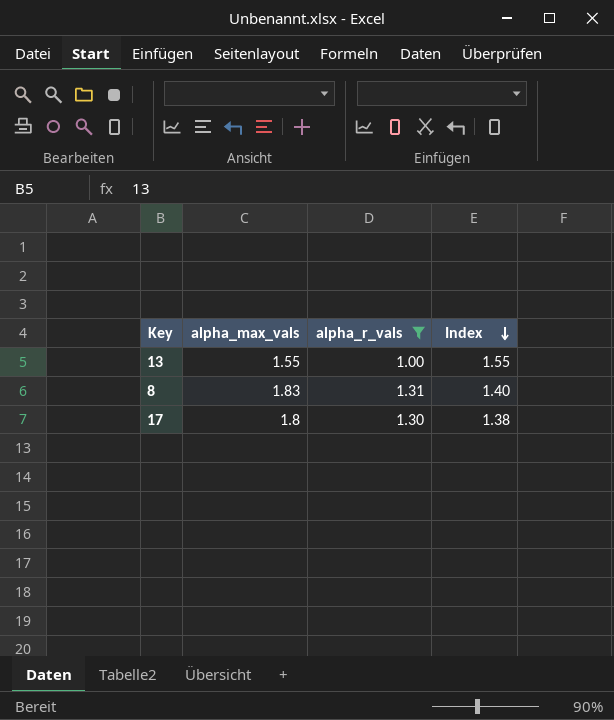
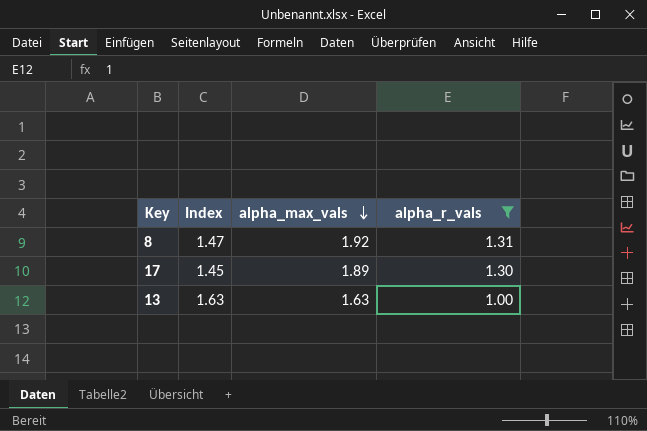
row order: Index descending -> alpha_max_vals descending
column Index | position: 4 -> 2
8 | Index: 1.40 -> 1.47
8 | alpha_max_vals: 1.83 -> 1.92
17 | Index: 1.38 -> 1.45
17 | alpha_max_vals: 1.8 -> 1.89
13 | Index: 1.55 -> 1.63
13 | alpha_max_vals: 1.55 -> 1.63

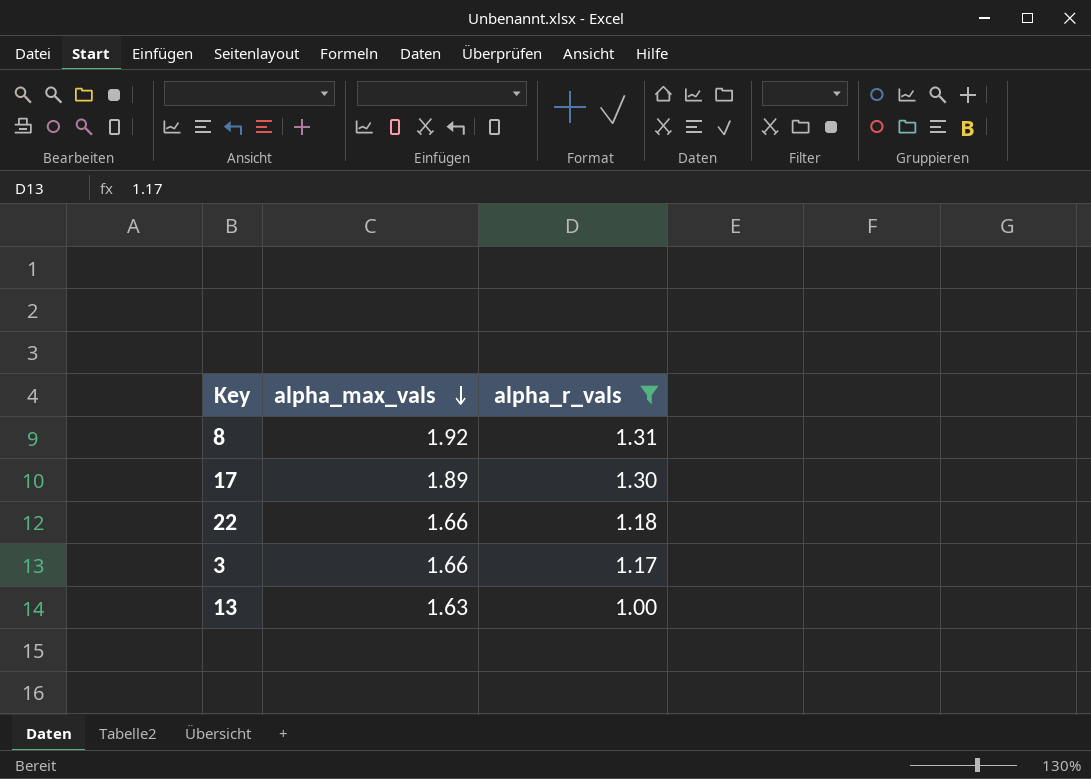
column Index | formula: [alpha_max_vals] / [alpha_r_vals] -> none
row 22: none -> 1.66 | 1.18
row 3: none -> 1.66 | 1.17

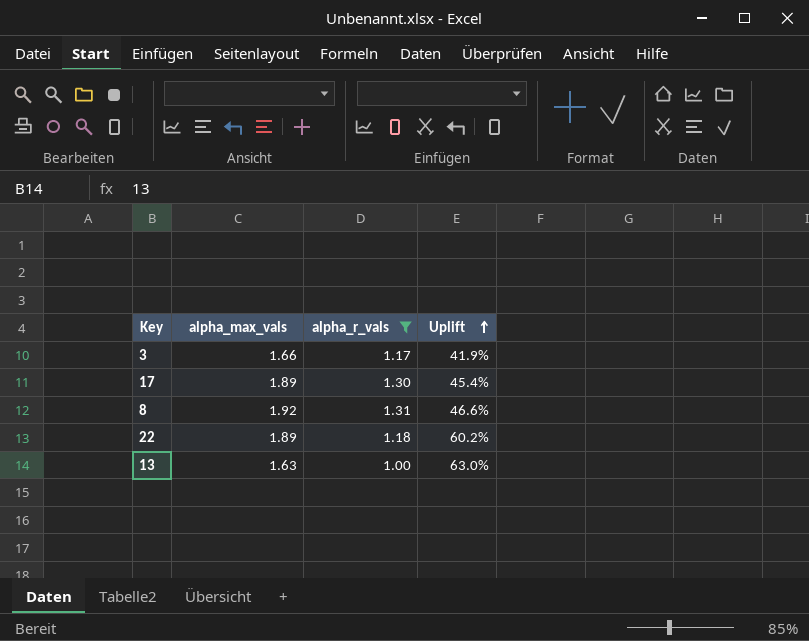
row order: alpha_max_vals descending -> Uplift ascending
column Uplift | formula: none -> ([alpha_max_vals] - [alpha_r_vals]) / [alpha_r_vals]
22 | alpha_max_vals: 1.66 -> 1.89

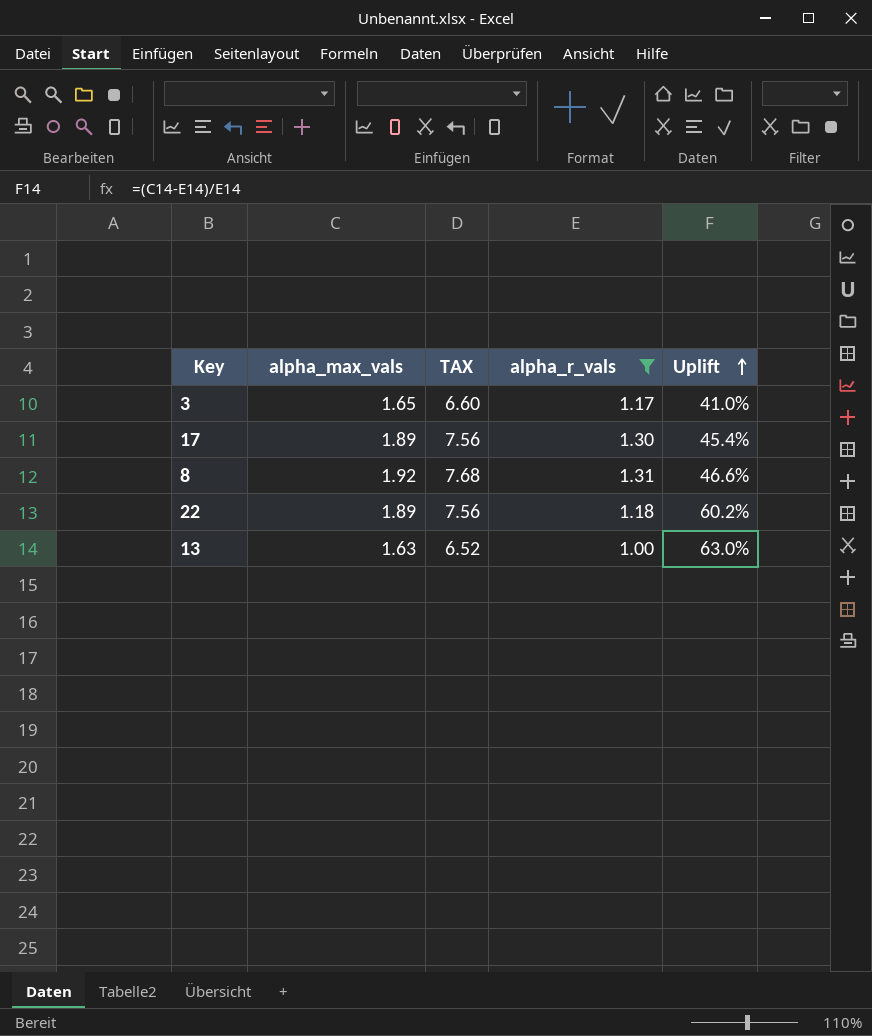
column TAX | formula: none -> [alpha_max_vals] * 4
3 | alpha_max_vals: 1.66 -> 1.65
3 | Uplift: 41.9% -> 41.0%

